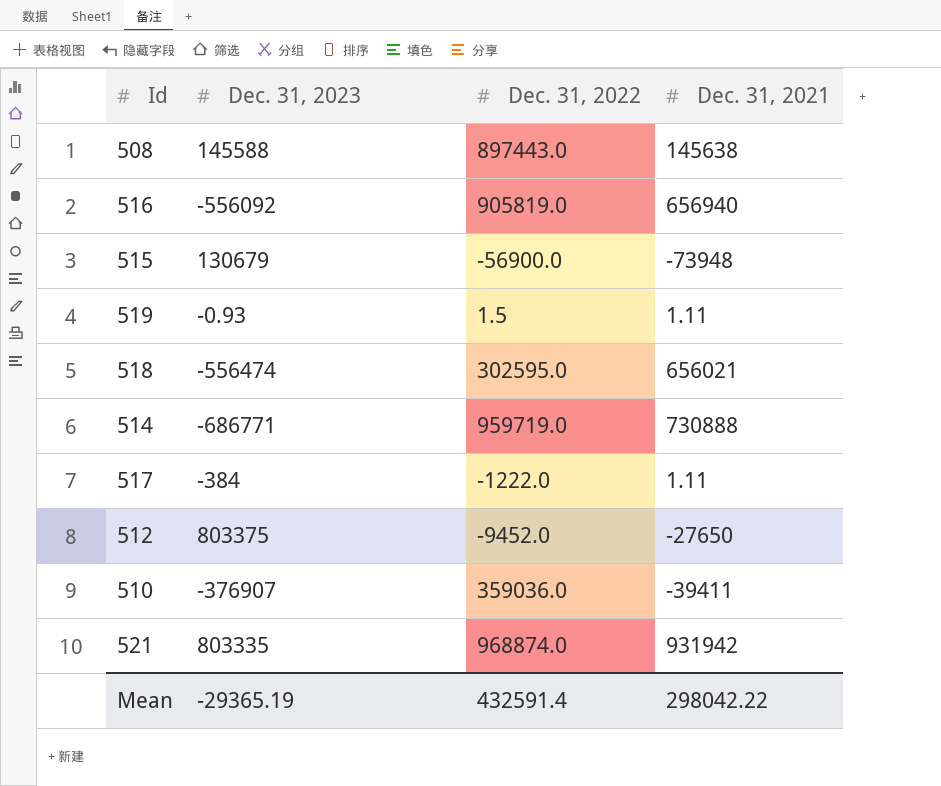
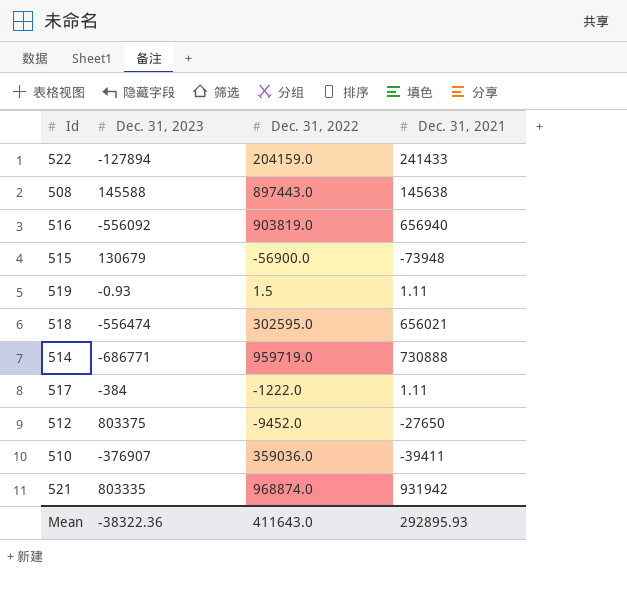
row 522: none -> -127894 | 204159.0 | 241433
516 | Dec. 31, 2022: 905819.0 -> 903819.0
Mean | Dec. 31, 2023: -29365.19 -> -38322.36
Mean | Dec. 31, 2022: 432591.4 -> 411643.0
Mean | Dec. 31, 2021: 298042.22 -> 292895.93

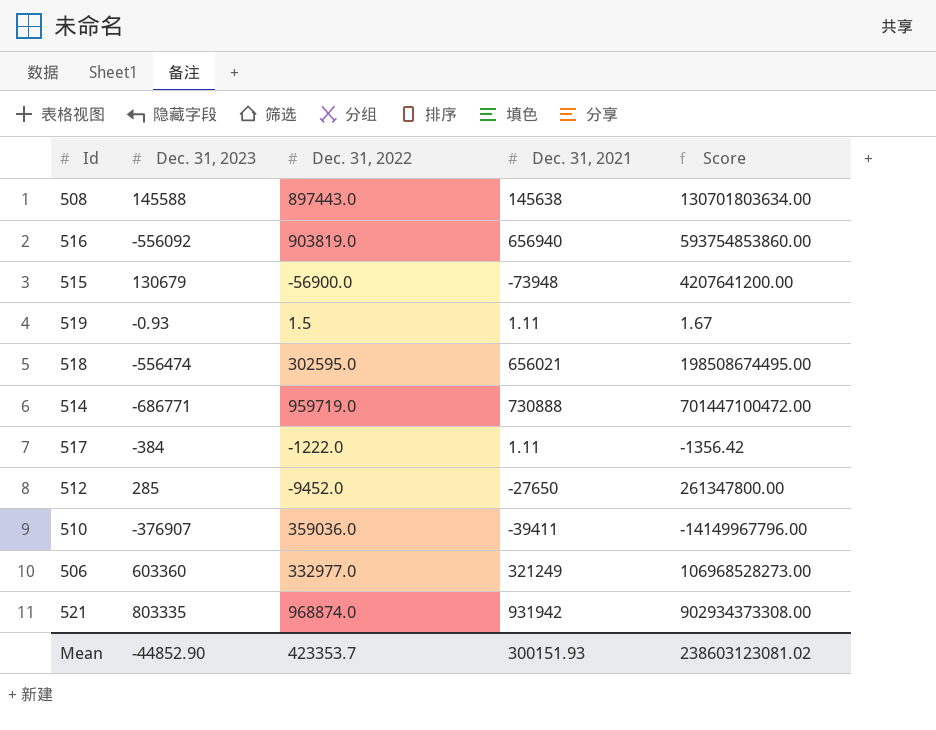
column Score | formula: none -> [Dec. 31, 2022] * [Dec. 31, 2021]
row 522: -127894 | 204159.0 | 241433 -> none
512 | Dec. 31, 2023: 803375 -> 285
row 506: none -> 603360 | 332977.0 | 321249 | 106968528273.00
Mean | Dec. 31, 2023: -38322.36 -> -44852.90
Mean | Dec. 31, 2022: 411643.0 -> 423353.7
Mean | Dec. 31, 2021: 292895.93 -> 300151.93

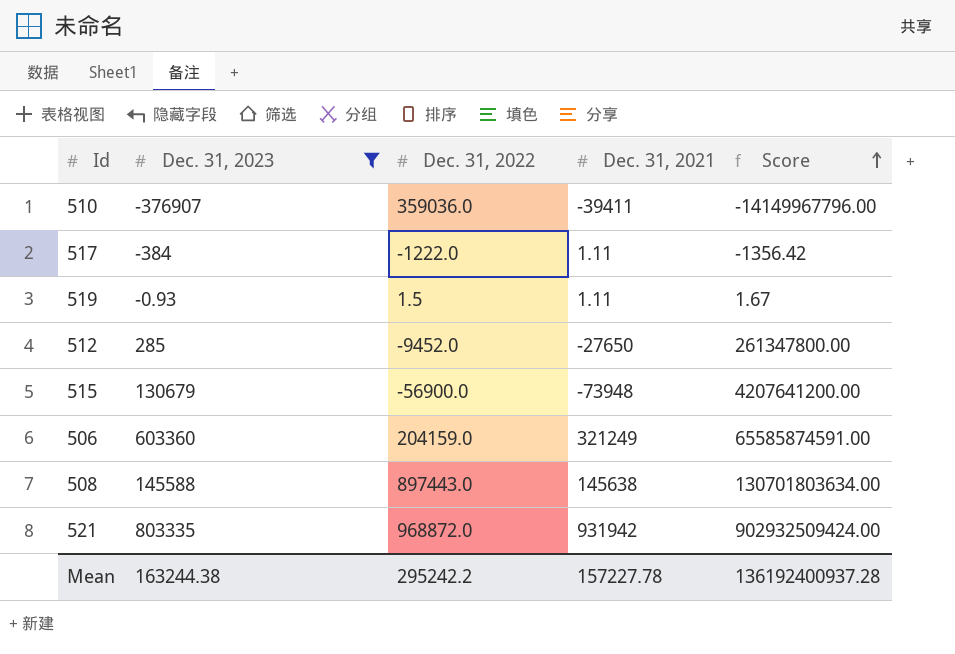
filter: none -> Dec. 31, 2023 >= -376907
row order: none -> Score ascending
506 | Dec. 31, 2022: 332977.0 -> 204159.0
506 | Score: 106968528273.00 -> 65585874591.00
521 | Dec. 31, 2022: 968874.0 -> 968872.0
521 | Score: 902934373308.00 -> 902932509424.00
Mean | Dec. 31, 2023: -44852.90 -> 163244.38
Mean | Dec. 31, 2022: 423353.7 -> 295242.2
Mean | Dec. 31, 2021: 300151.93 -> 157227.78
Mean | Score: 238603123081.02 -> 136192400937.28

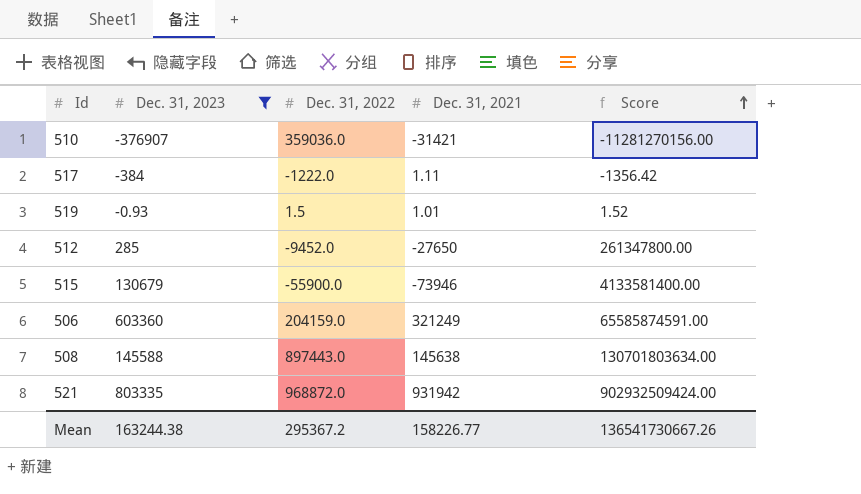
510 | Dec. 31, 2021: -39411 -> -31421
510 | Score: -14149967796.00 -> -11281270156.00
519 | Dec. 31, 2021: 1.11 -> 1.01
519 | Score: 1.67 -> 1.52
515 | Dec. 31, 2022: -56900.0 -> -55900.0
515 | Dec. 31, 2021: -73948 -> -73946
515 | Score: 4207641200.00 -> 4133581400.00
Mean | Dec. 31, 2022: 295242.2 -> 295367.2
Mean | Dec. 31, 2021: 157227.78 -> 158226.77
Mean | Score: 136192400937.28 -> 136541730667.26

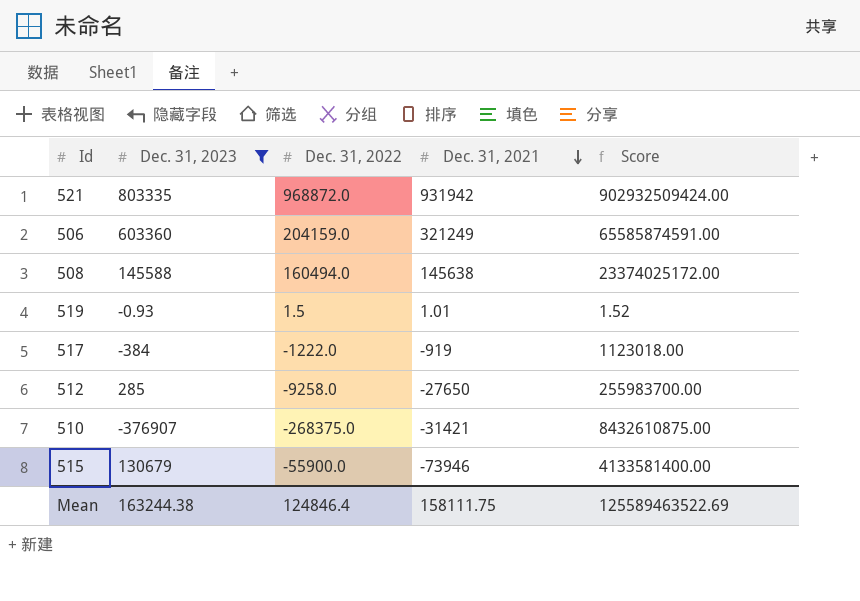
row order: Score ascending -> Dec. 31, 2021 descending
508 | Dec. 31, 2022: 897443.0 -> 160494.0
508 | Score: 130701803634.00 -> 23374025172.00
517 | Dec. 31, 2021: 1.11 -> -919
517 | Score: -1356.42 -> 1123018.00
512 | Dec. 31, 2022: -9452.0 -> -9258.0
512 | Score: 261347800.00 -> 255983700.00
510 | Dec. 31, 2022: 359036.0 -> -268375.0
510 | Score: -11281270156.00 -> 8432610875.00
Mean | Dec. 31, 2022: 295367.2 -> 124846.4
Mean | Dec. 31, 2021: 158226.77 -> 158111.75
Mean | Score: 136541730667.26 -> 125589463522.69

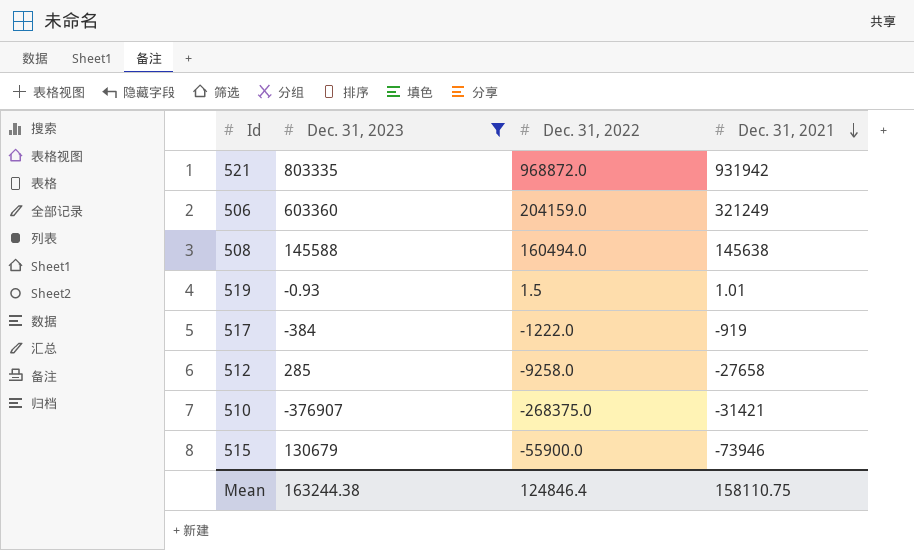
column Score | formula: [Dec. 31, 2022] * [Dec. 31, 2021] -> none
512 | Dec. 31, 2021: -27650 -> -27658
Mean | Dec. 31, 2021: 158111.75 -> 158110.75

